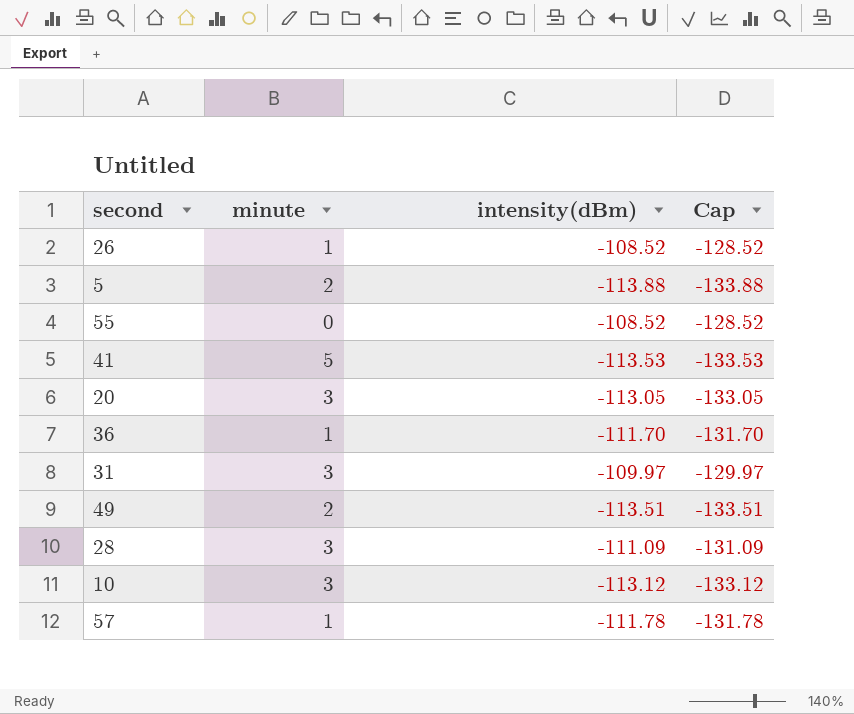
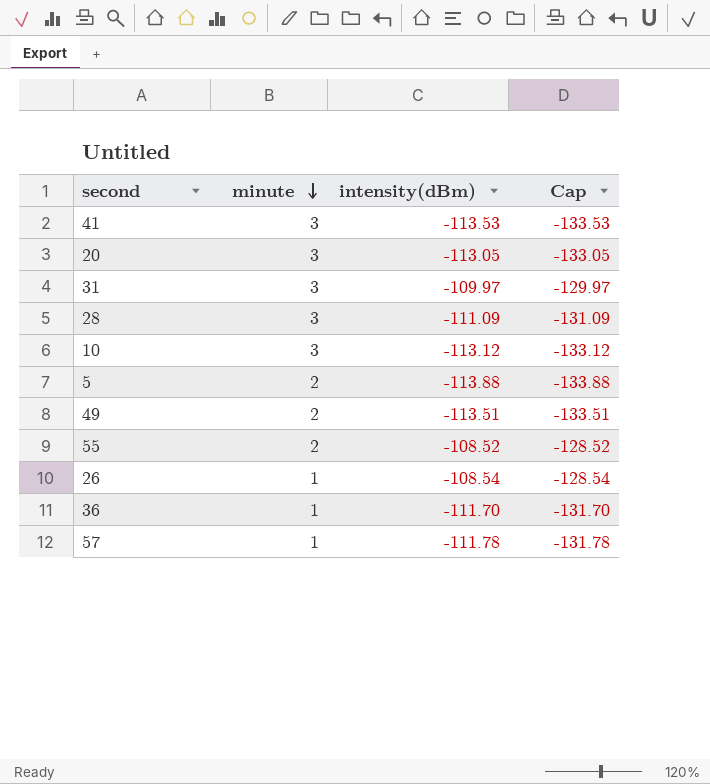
row order: none -> minute descending
41 | minute: 5 -> 3
55 | minute: 0 -> 2
26 | intensity(dBm): -108.52 -> -108.54
26 | Cap: -128.52 -> -128.54

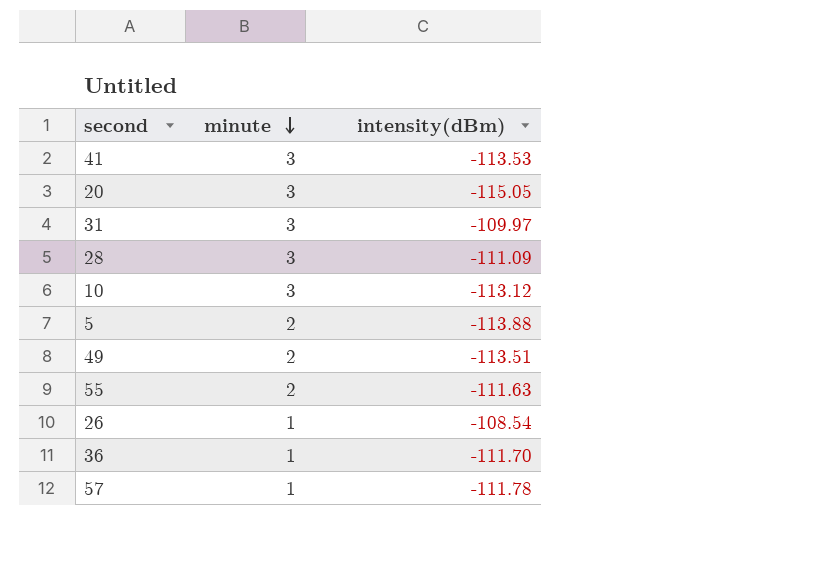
column Cap | formula: [intensity(dBm)] - 20 -> none
20 | intensity(dBm): -113.05 -> -115.05
55 | intensity(dBm): -108.52 -> -111.63

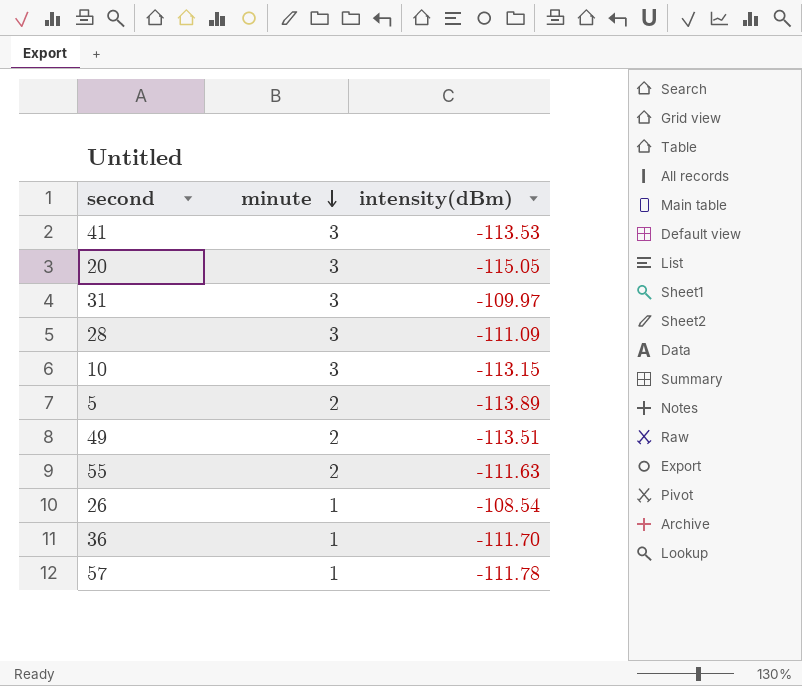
10 | intensity(dBm): -113.12 -> -113.15
5 | intensity(dBm): -113.88 -> -113.89

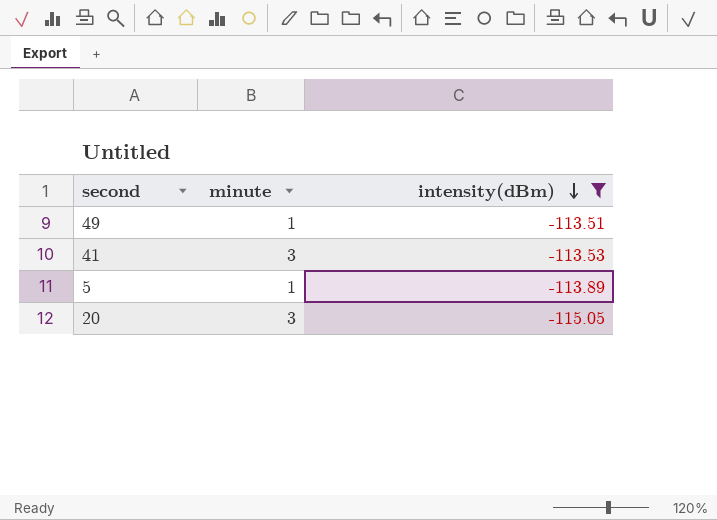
filter: none -> intensity(dBm) <= -113.51
row order: minute descending -> intensity(dBm) descending
49 | minute: 2 -> 1
5 | minute: 2 -> 1

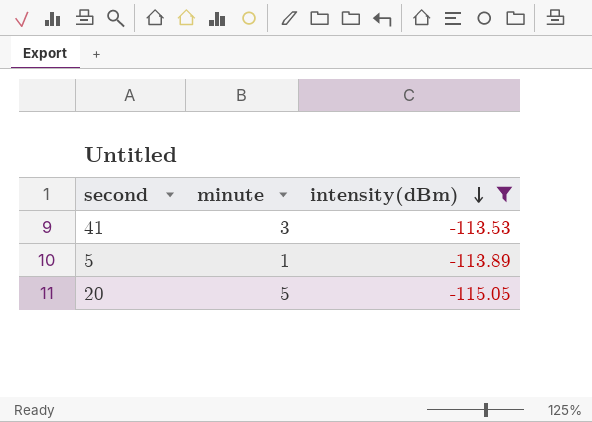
row 49: 1 | -113.51 -> none
20 | minute: 3 -> 5

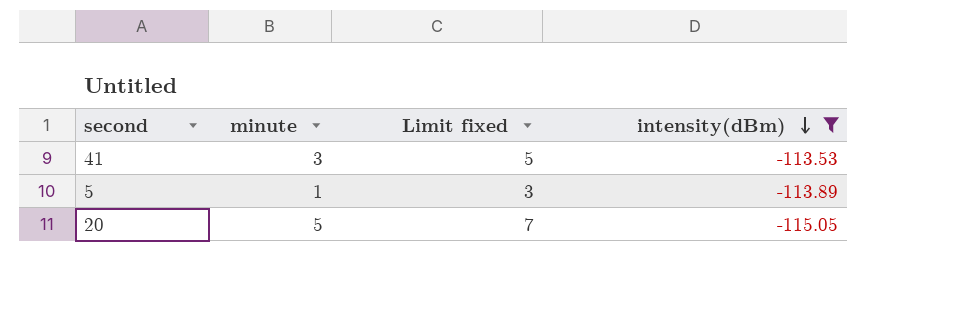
column Limit fixed | formula: none -> [minute] + 2

